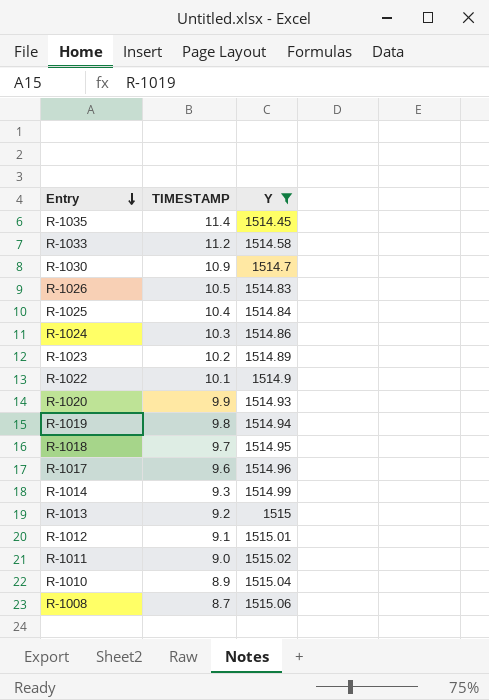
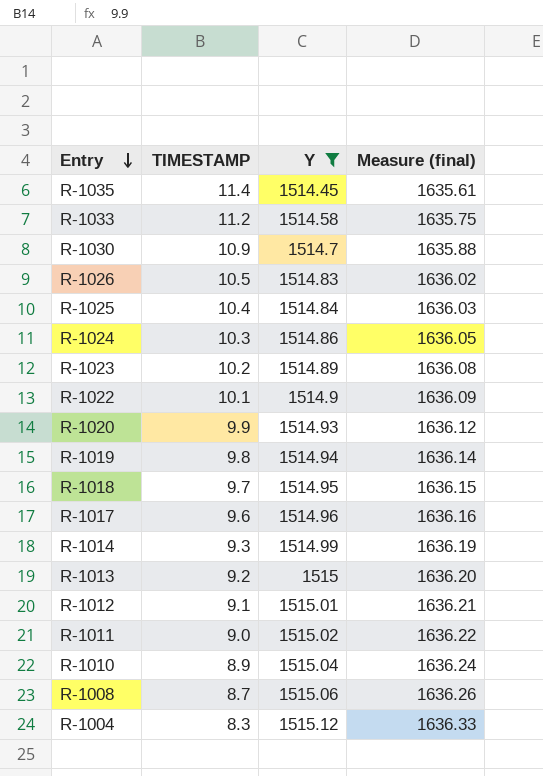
column Measure (final) | formula: none -> [Y] * 1.08
row R-1004: none -> 8.3 | 1515.12 | 1636.33

